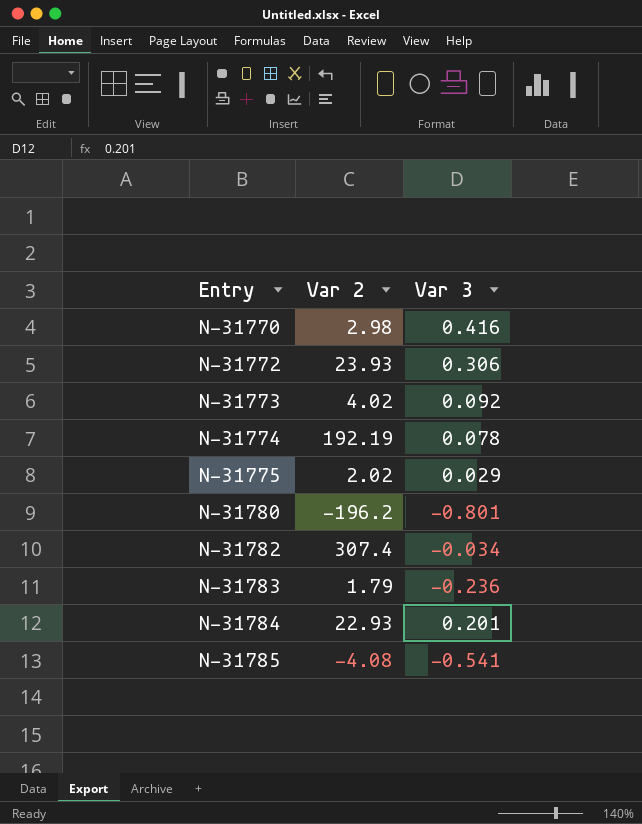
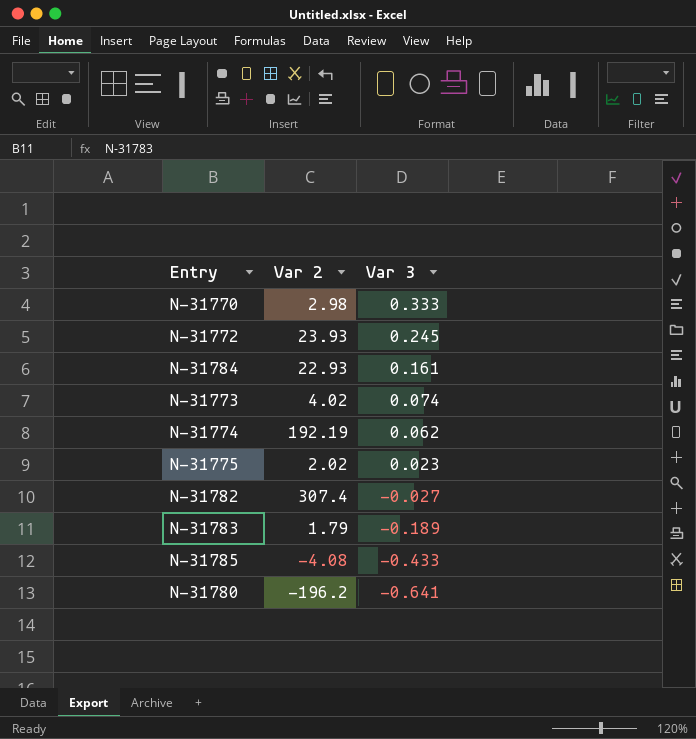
row order: Entry ascending -> Var 3 descending
N-31770 | Var 3: 0.416 -> 0.333
N-31772 | Var 3: 0.306 -> 0.245
N-31784 | Var 3: 0.201 -> 0.161
N-31773 | Var 3: 0.092 -> 0.074
N-31774 | Var 3: 0.078 -> 0.062
N-31775 | Var 3: 0.029 -> 0.023
N-31782 | Var 3: -0.034 -> -0.027
N-31783 | Var 3: -0.236 -> -0.189
N-31785 | Var 3: -0.541 -> -0.433
N-31780 | Var 3: -0.801 -> -0.641

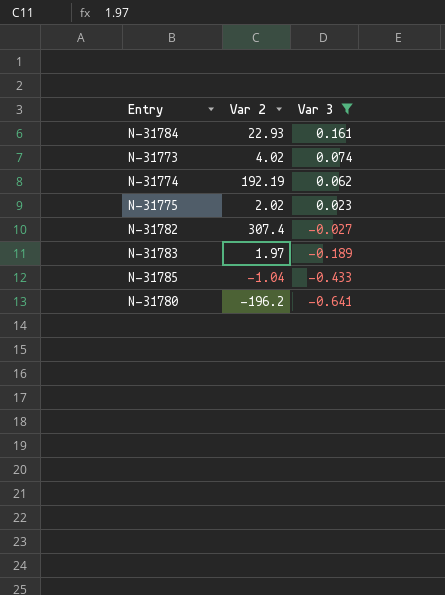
filter: none -> Var 3 <= 0.161
N-31783 | Var 2: 1.79 -> 1.97
N-31785 | Var 2: -4.08 -> -1.04

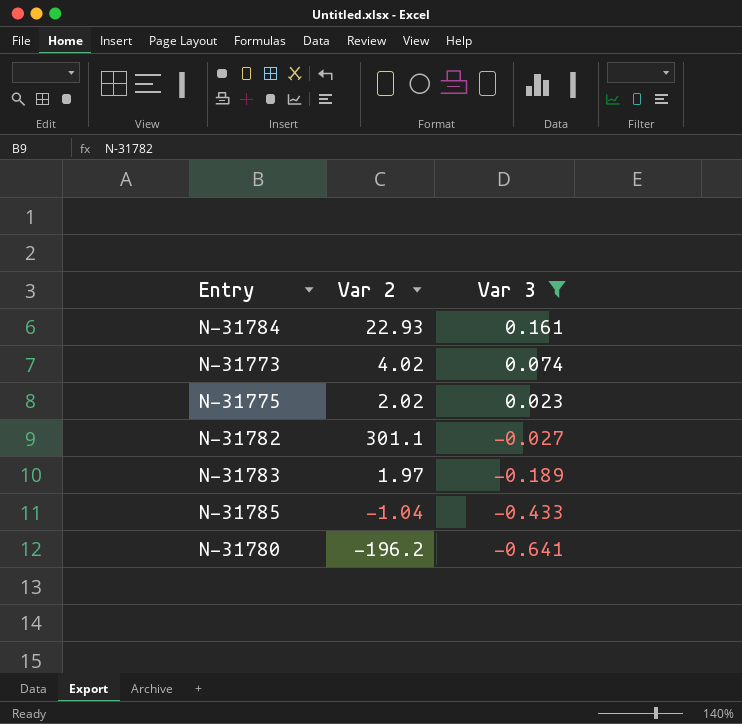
row N-31774: 192.19 | 0.062 -> none
N-31782 | Var 2: 307.4 -> 301.1

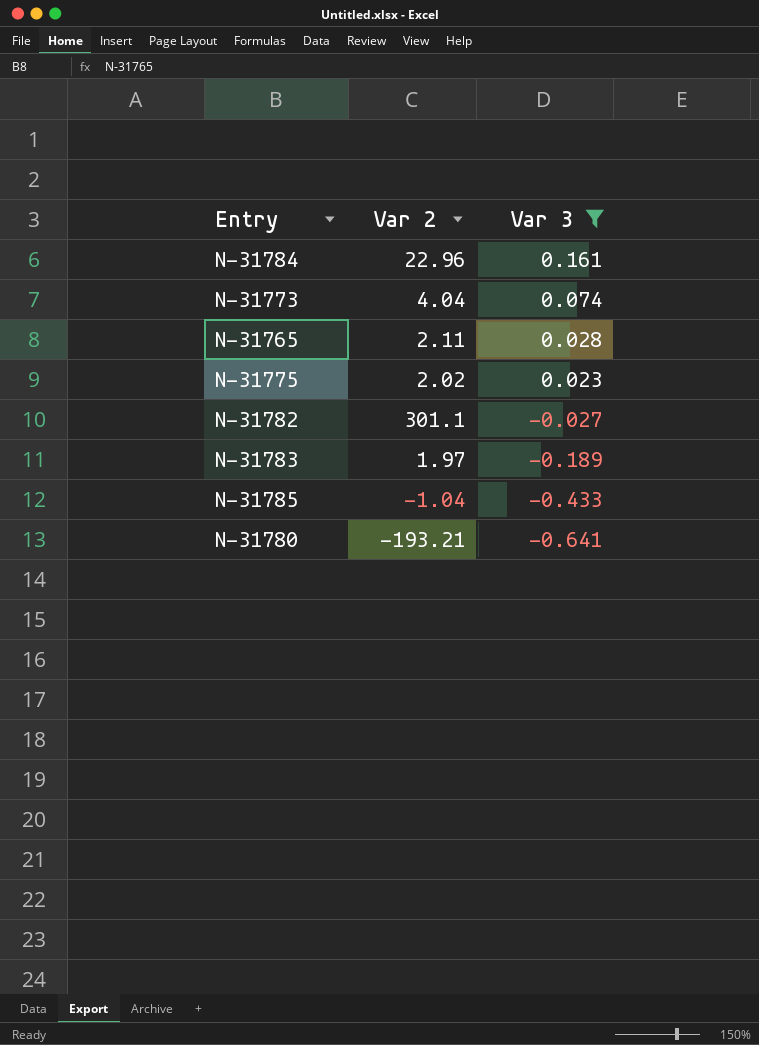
N-31784 | Var 2: 22.93 -> 22.96
N-31773 | Var 2: 4.02 -> 4.04
row N-31765: none -> 2.11 | 0.028
N-31780 | Var 2: -196.2 -> -193.21

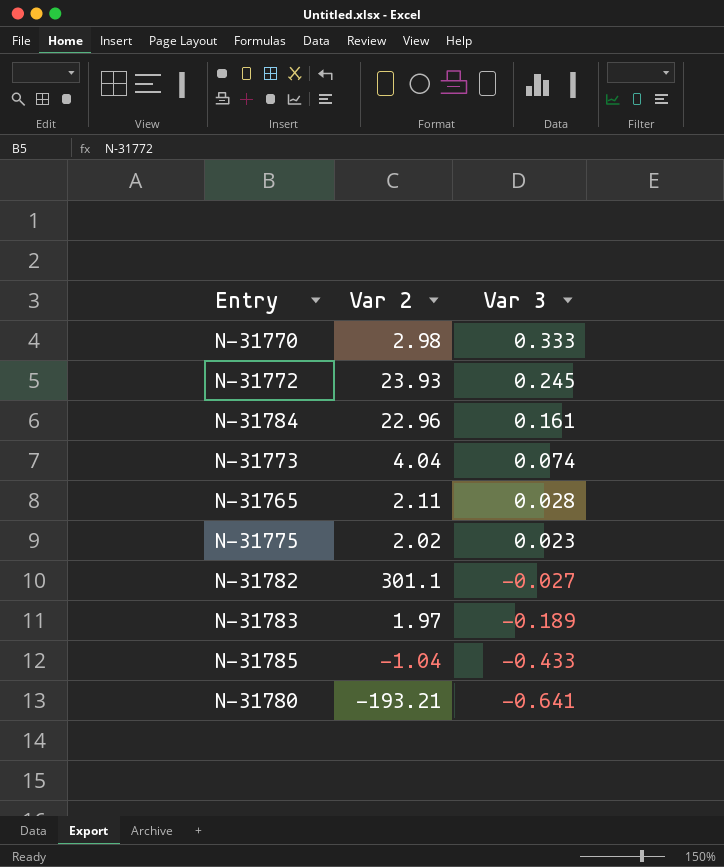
filter: Var 3 <= 0.161 -> none

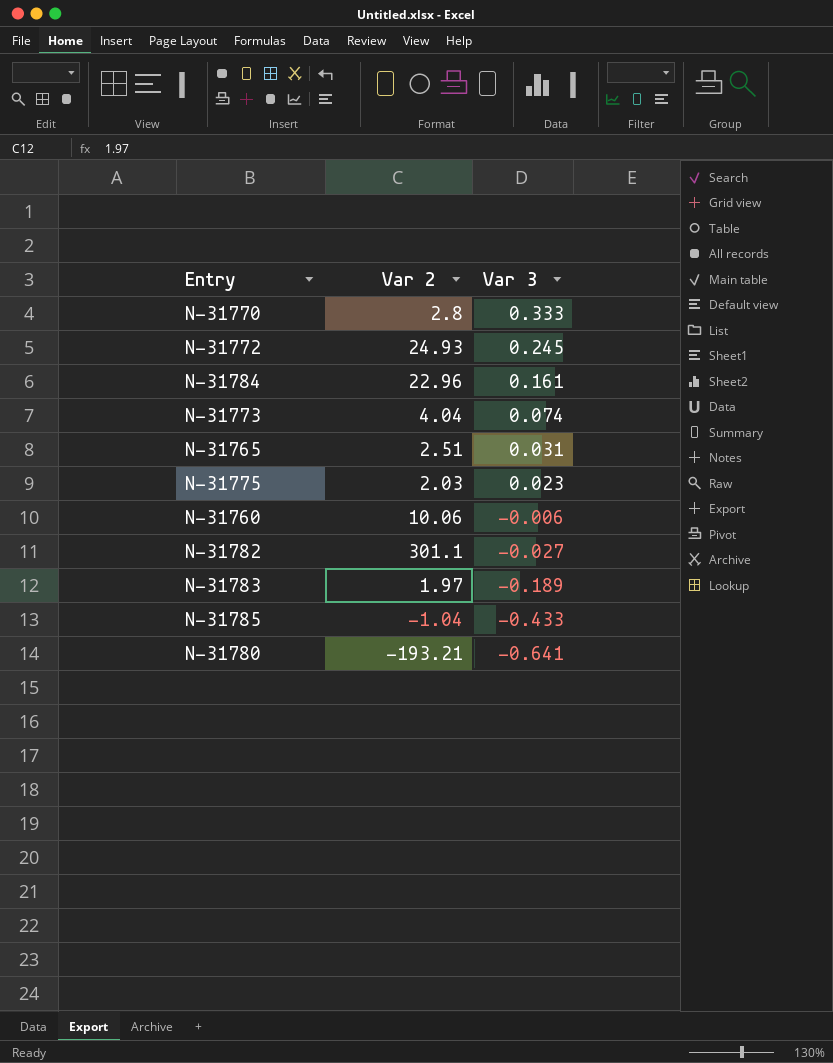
N-31770 | Var 2: 2.98 -> 2.8
N-31772 | Var 2: 23.93 -> 24.93
N-31765 | Var 2: 2.11 -> 2.51
N-31765 | Var 3: 0.028 -> 0.031
N-31775 | Var 2: 2.02 -> 2.03
row N-31760: none -> 10.06 | -0.006

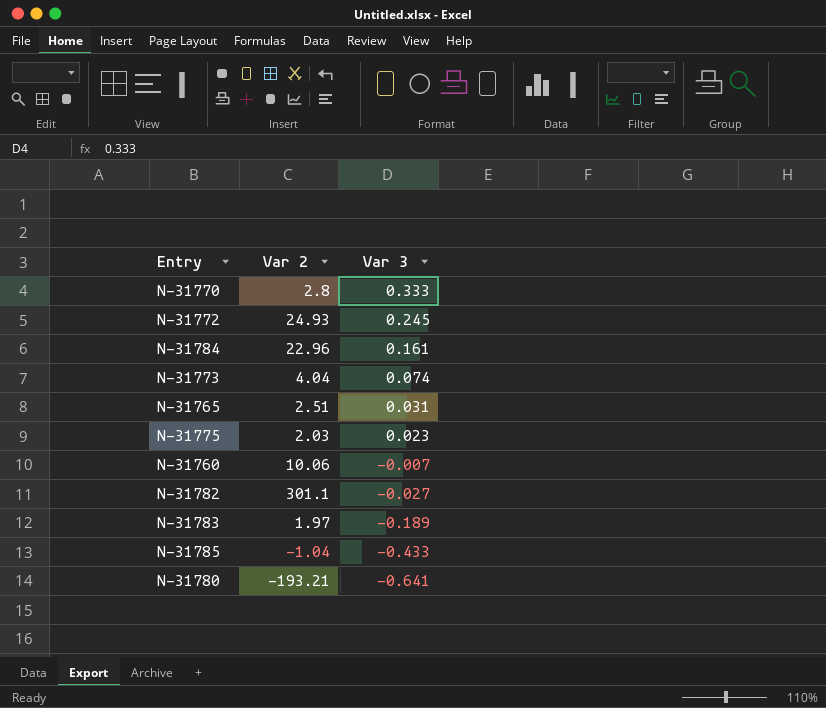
N-31760 | Var 3: -0.006 -> -0.007

